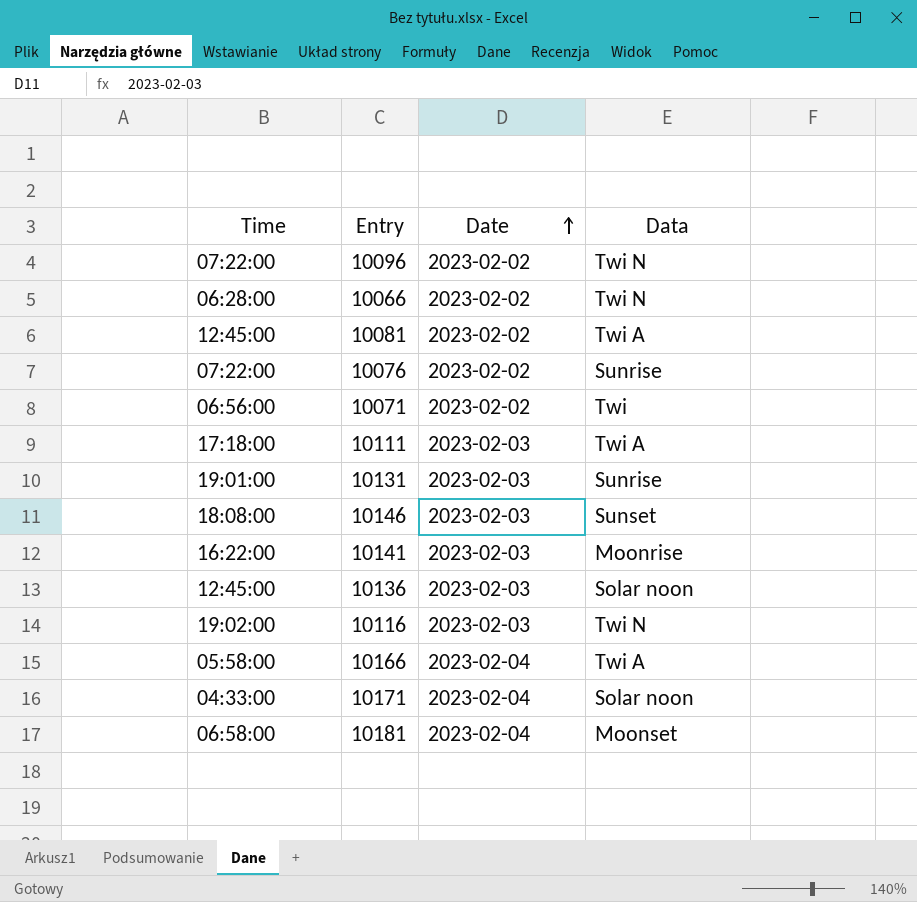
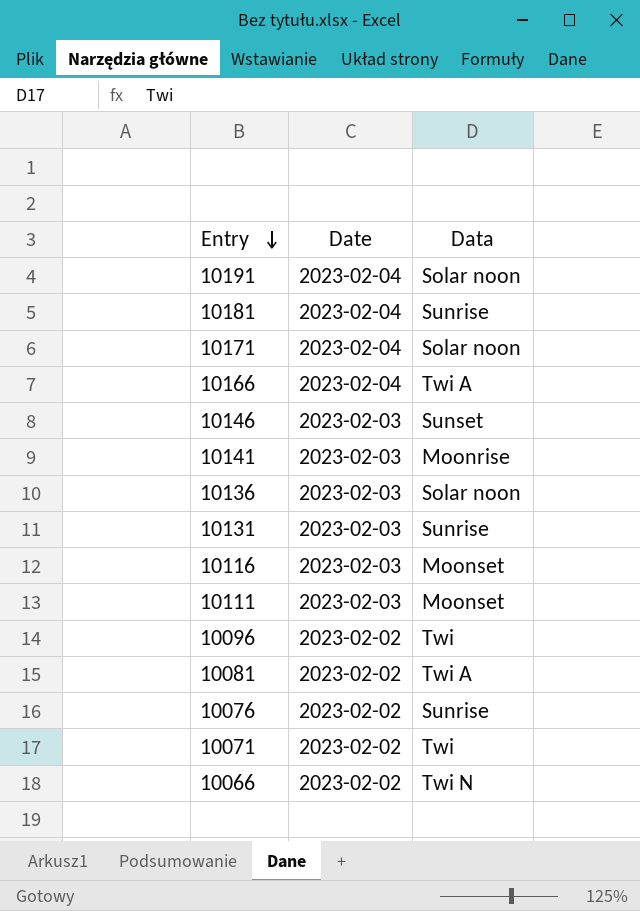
row order: Date ascending -> Entry descending
column Time | position: 1 -> none
row 10191: none -> 2023-02-04 | Solar noon
10181 | Data: Moonset -> Sunrise
10116 | Data: Twi N -> Moonset
10111 | Data: Twi A -> Moonset
10096 | Data: Twi N -> Twi

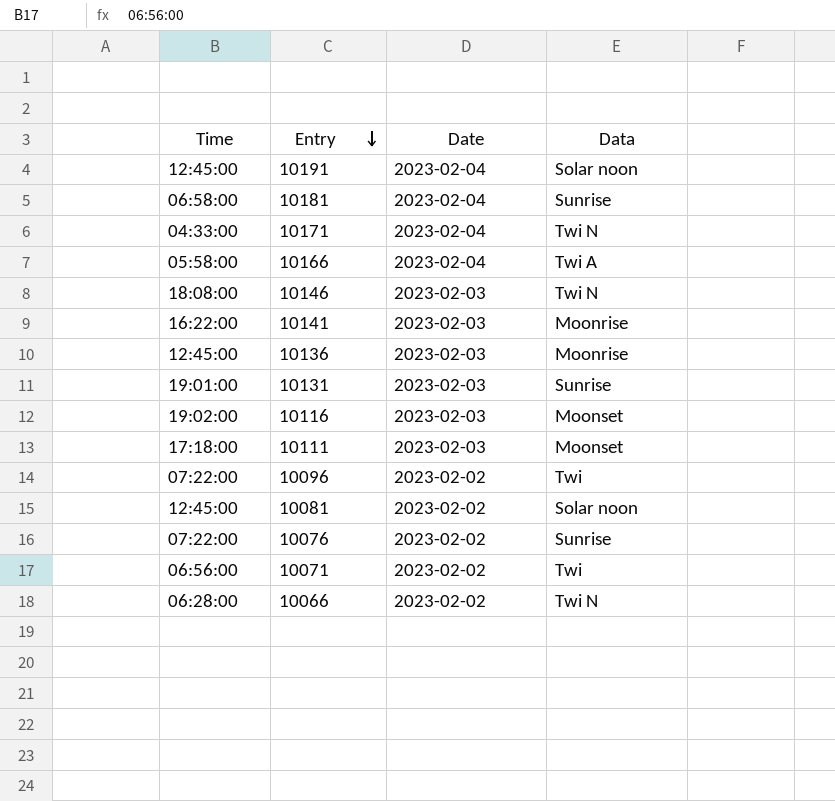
column Time | position: none -> 1
10171 | Data: Solar noon -> Twi N
10146 | Data: Sunset -> Twi N
10136 | Data: Solar noon -> Moonrise
10081 | Data: Twi A -> Solar noon

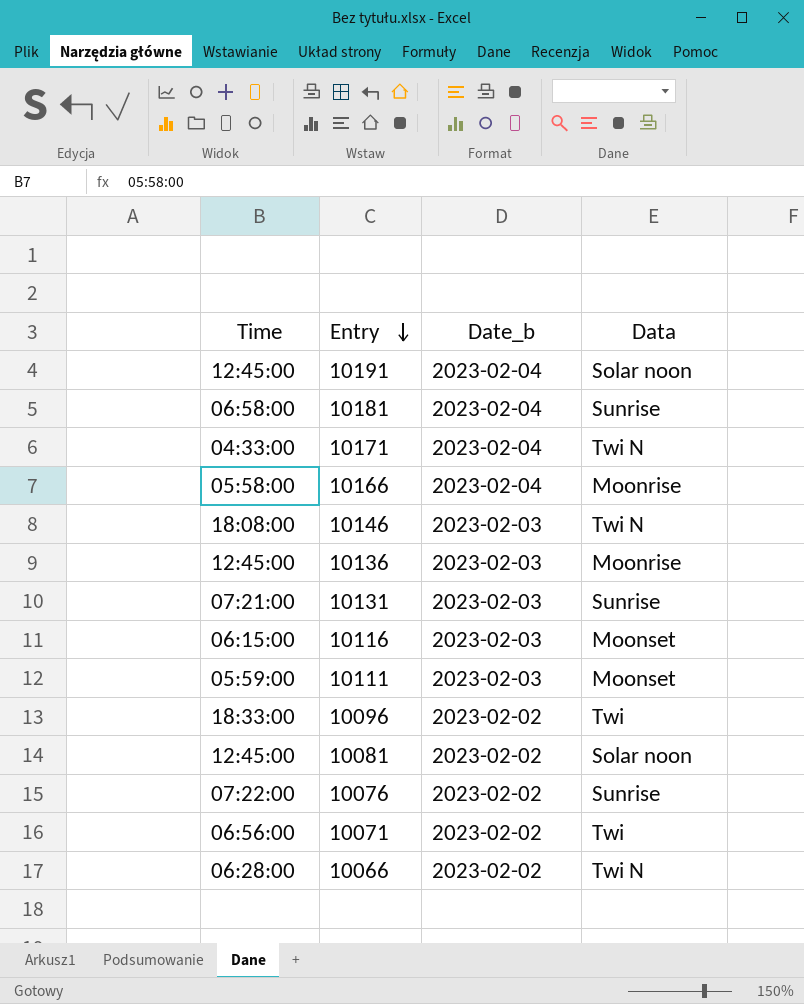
column name: Date -> Date_b
row 10141: 16:22:00 | 2023-02-03 | Moonrise -> none
10166 | Data: Twi A -> Moonrise
10131 | Time: 19:01:00 -> 07:21:00
10116 | Time: 19:02:00 -> 06:15:00
10111 | Time: 17:18:00 -> 05:59:00
10096 | Time: 07:22:00 -> 18:33:00

